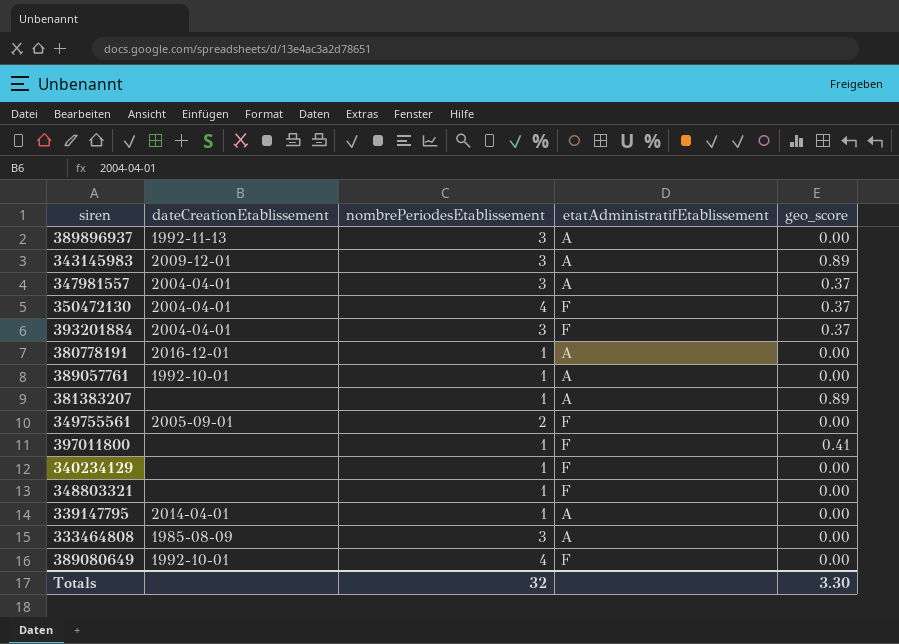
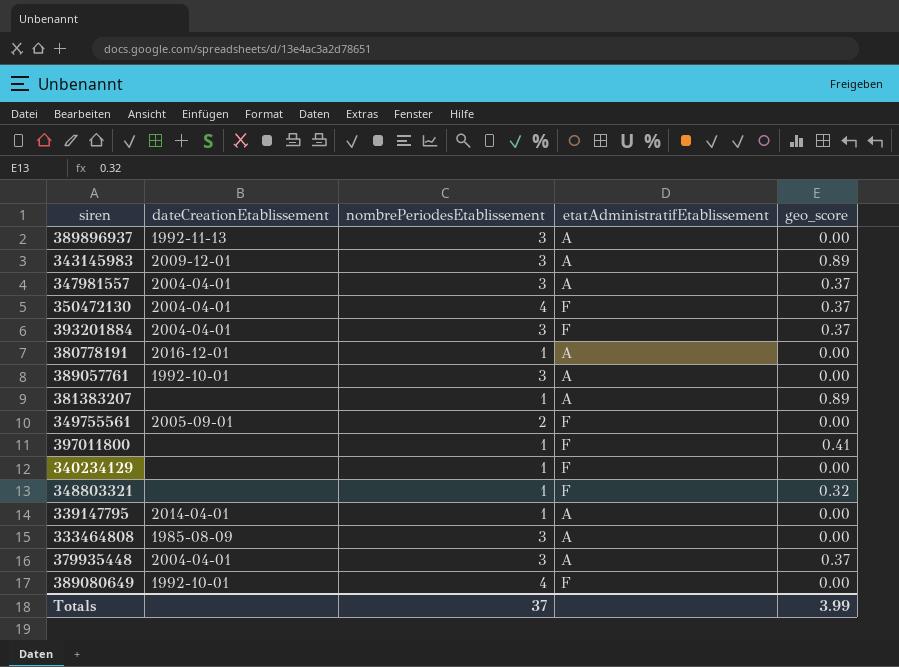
389057761 | nombrePeriodesEtablissement: 1 -> 3
348803321 | geo_score: 0.00 -> 0.32
row 379935448: none -> 2004-04-01 | 3 | A | 0.37
Totals | nombrePeriodesEtablissement: 32 -> 37
Totals | geo_score: 3.30 -> 3.99

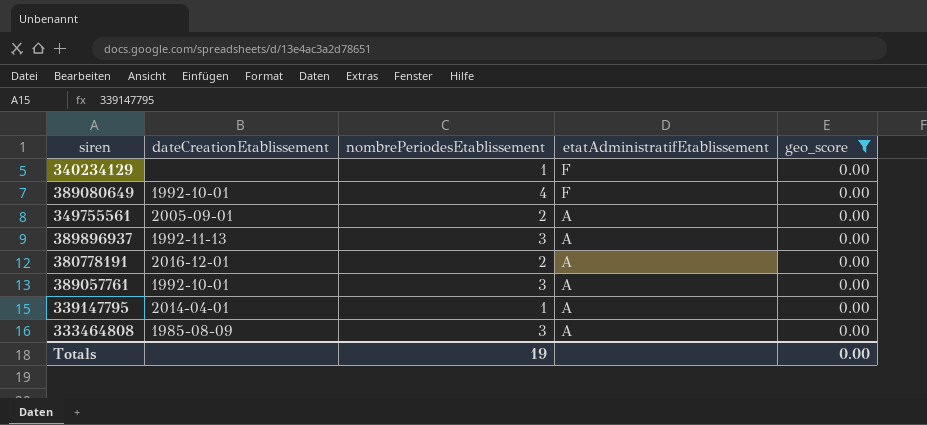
filter: none -> geo_score = 0.00
row order: none -> etatAdministratifEtablissement descending
349755561 | etatAdministratifEtablissement: F -> A
380778191 | nombrePeriodesEtablissement: 1 -> 2
Totals | nombrePeriodesEtablissement: 37 -> 19
Totals | geo_score: 3.99 -> 0.00

